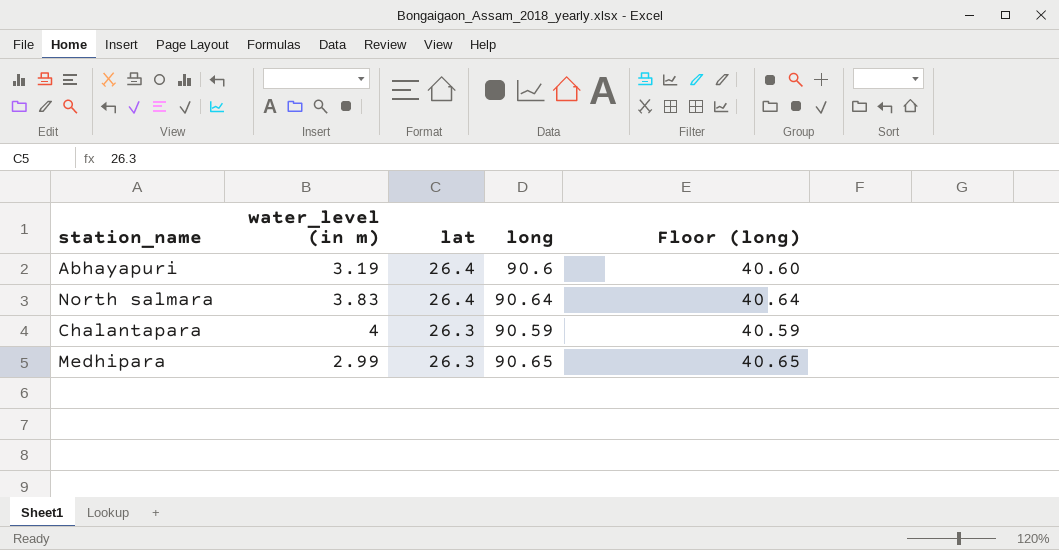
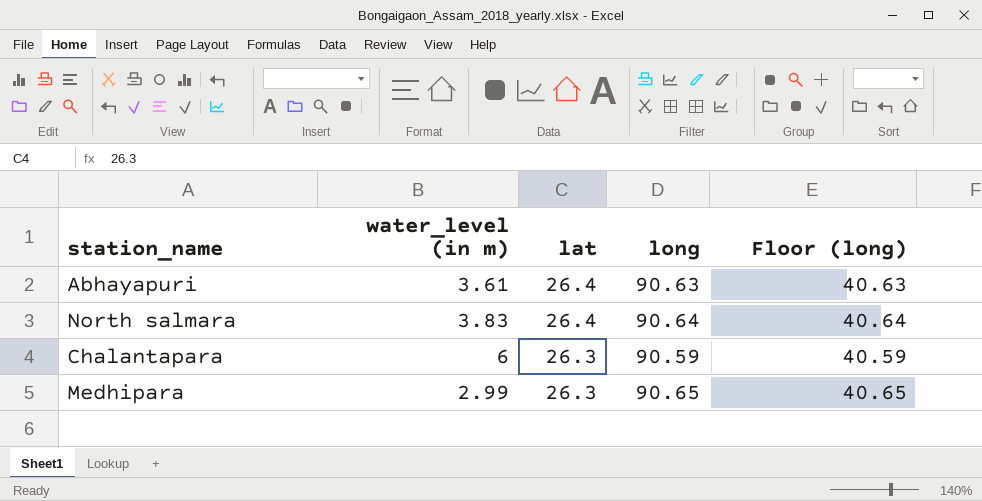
Abhayapuri | water_level (in m): 3.19 -> 3.61
Abhayapuri | long: 90.6 -> 90.63
Abhayapuri | Floor (long): 40.60 -> 40.63
Chalantapara | water_level (in m): 4 -> 6

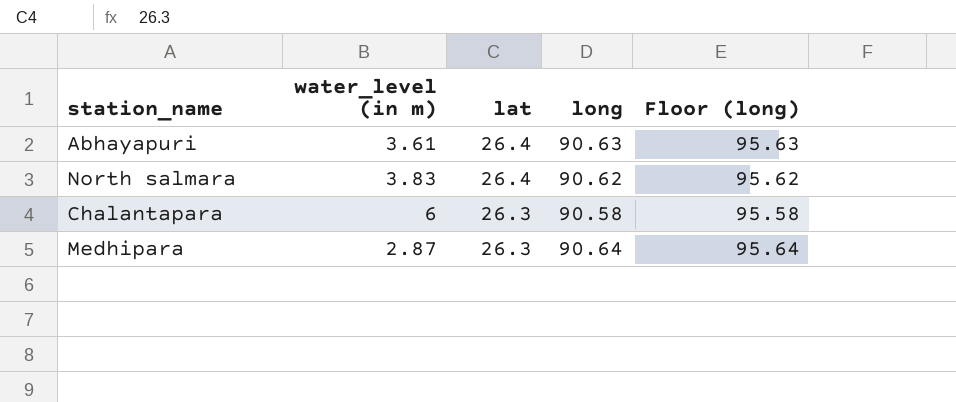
column Floor (long) | formula: [long] - 50 -> [long] + 5
North salmara | long: 90.64 -> 90.62
Chalantapara | long: 90.59 -> 90.58
Medhipara | water_level (in m): 2.99 -> 2.87
Medhipara | long: 90.65 -> 90.64

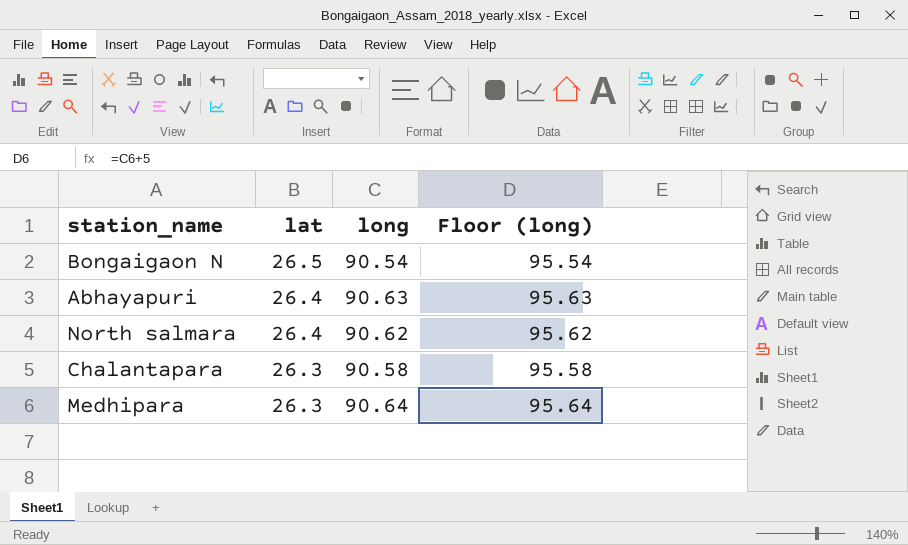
column water_level (in m) | position: 2 -> none
row Bongaigaon N: none -> 26.5 | 90.54 | 95.54

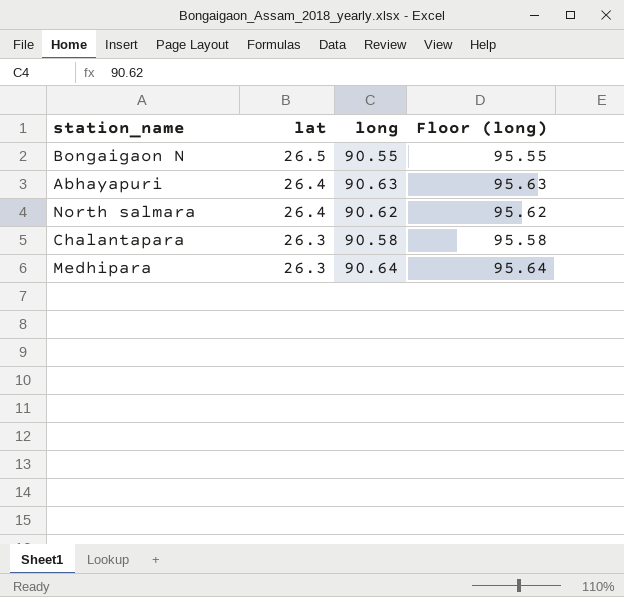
Bongaigaon N | long: 90.54 -> 90.55
Bongaigaon N | Floor (long): 95.54 -> 95.55

